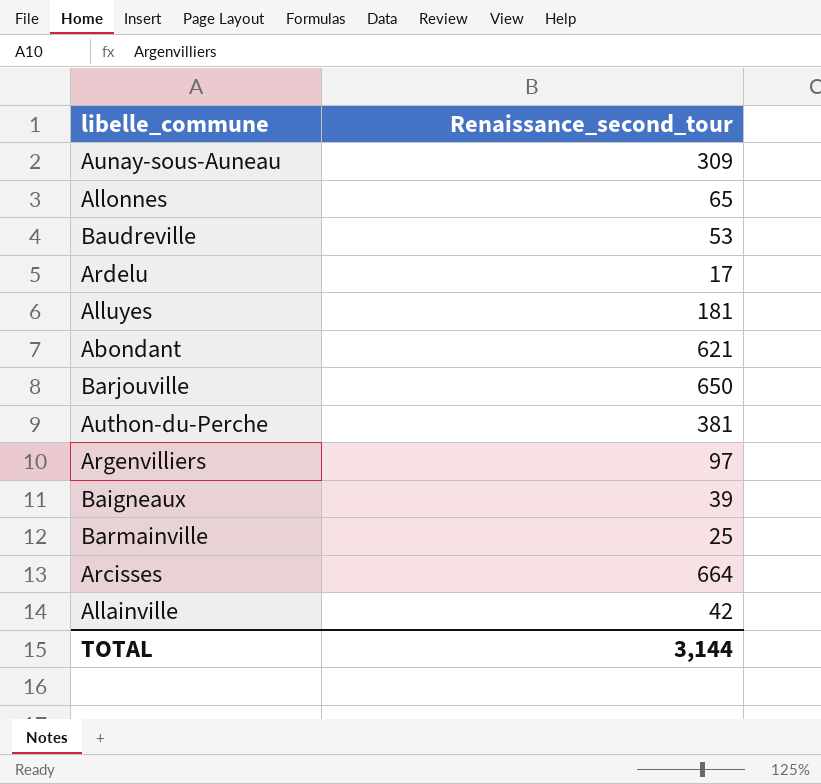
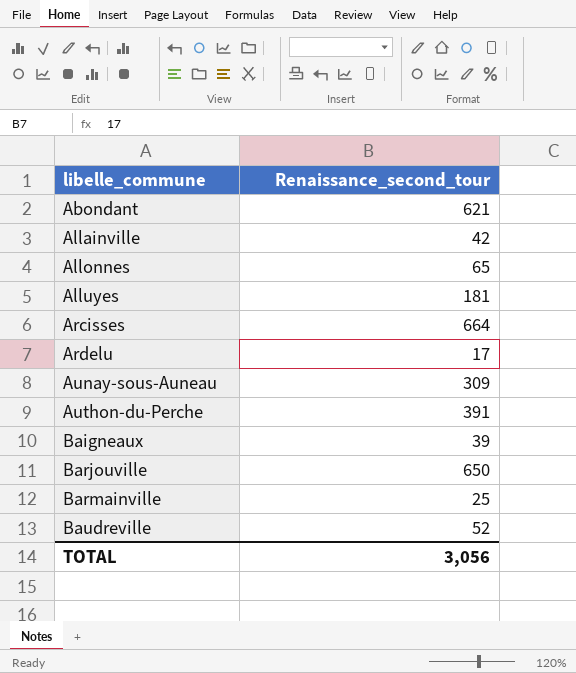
row order: none -> libelle_commune ascending
row Argenvilliers: 97 -> none
Authon-du-Perche | Renaissance_second_tour: 381 -> 391
Baudreville | Renaissance_second_tour: 53 -> 52
TOTAL | Renaissance_second_tour: 3,144 -> 3,056

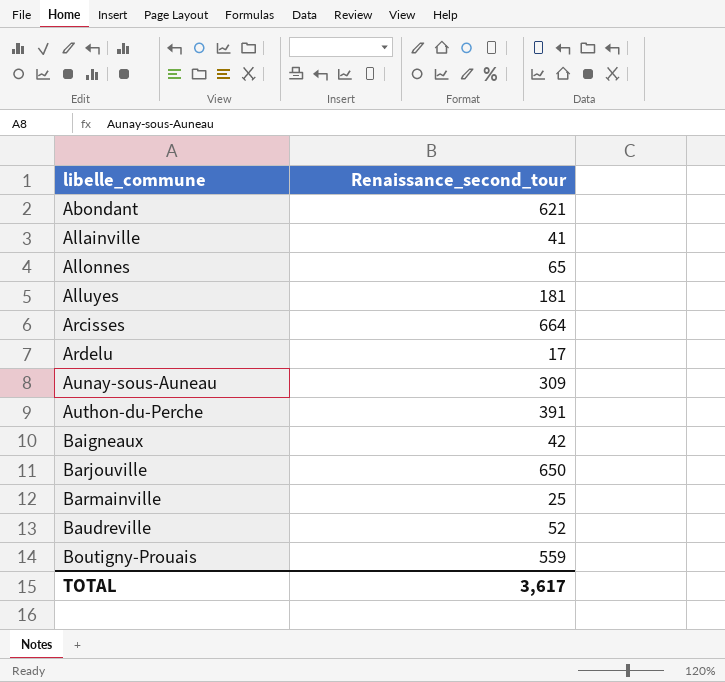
Allainville | Renaissance_second_tour: 42 -> 41
Baigneaux | Renaissance_second_tour: 39 -> 42
row Boutigny-Prouais: none -> 559
TOTAL | Renaissance_second_tour: 3,056 -> 3,617

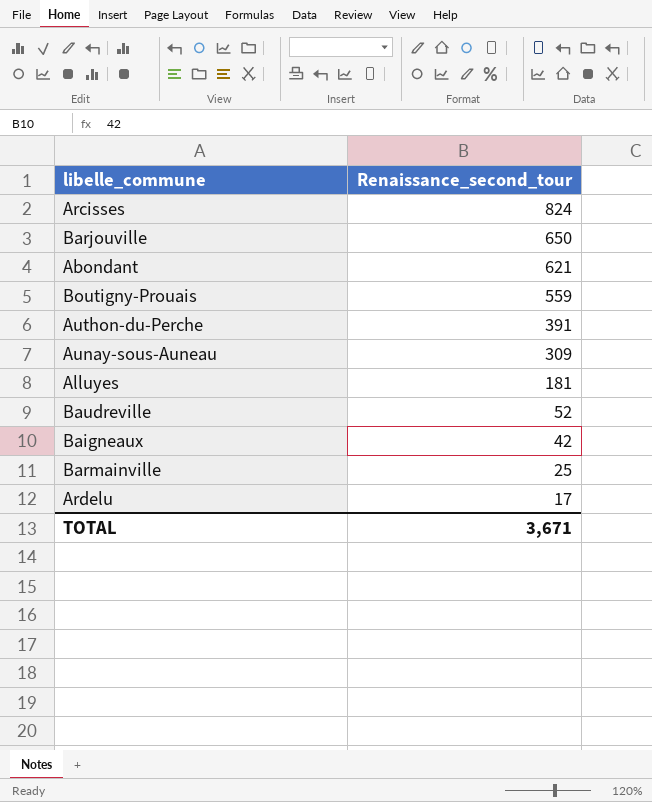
row order: libelle_commune ascending -> Renaissance_second_tour descending
row Allainville: 41 -> none
row Allonnes: 65 -> none
Arcisses | Renaissance_second_tour: 664 -> 824
TOTAL | Renaissance_second_tour: 3,617 -> 3,671

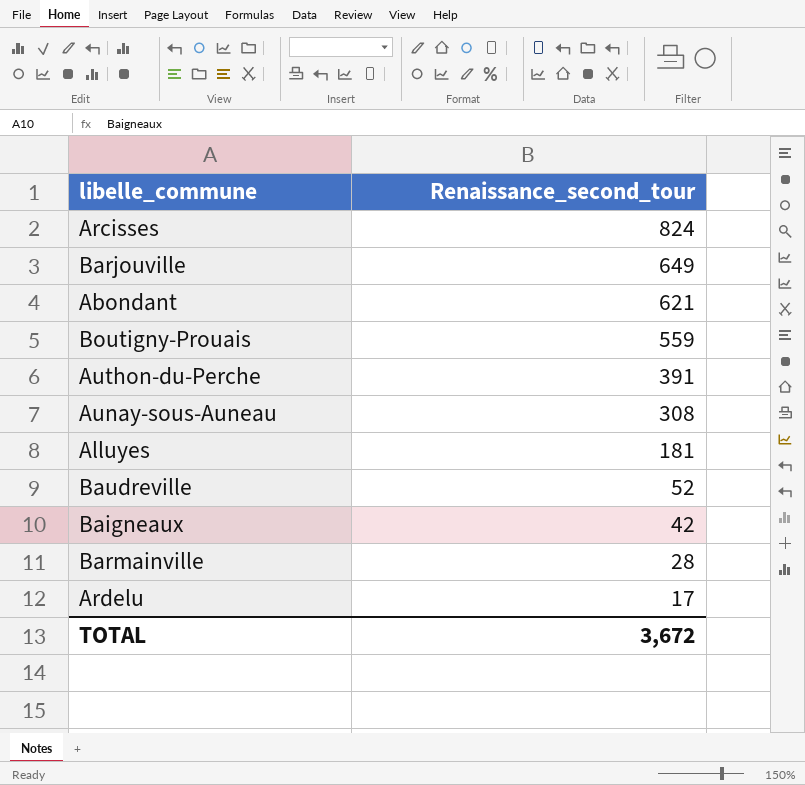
Barjouville | Renaissance_second_tour: 650 -> 649
Aunay-sous-Auneau | Renaissance_second_tour: 309 -> 308
Barmainville | Renaissance_second_tour: 25 -> 28
TOTAL | Renaissance_second_tour: 3,671 -> 3,672

